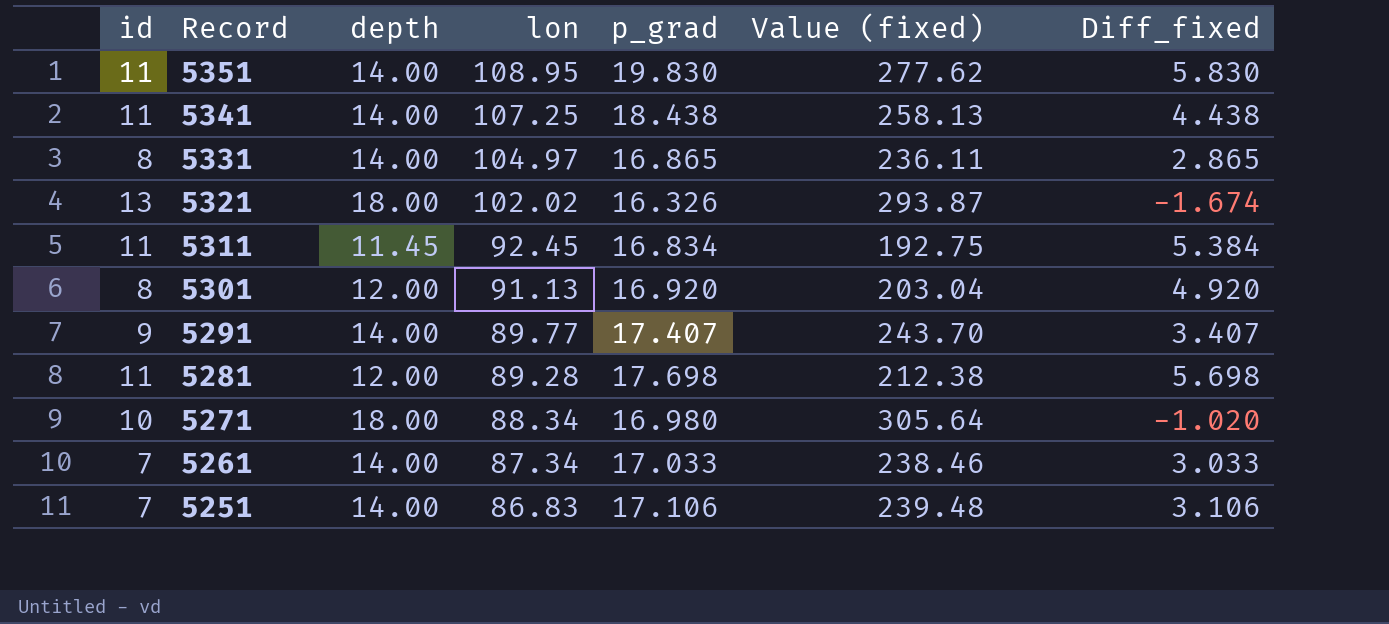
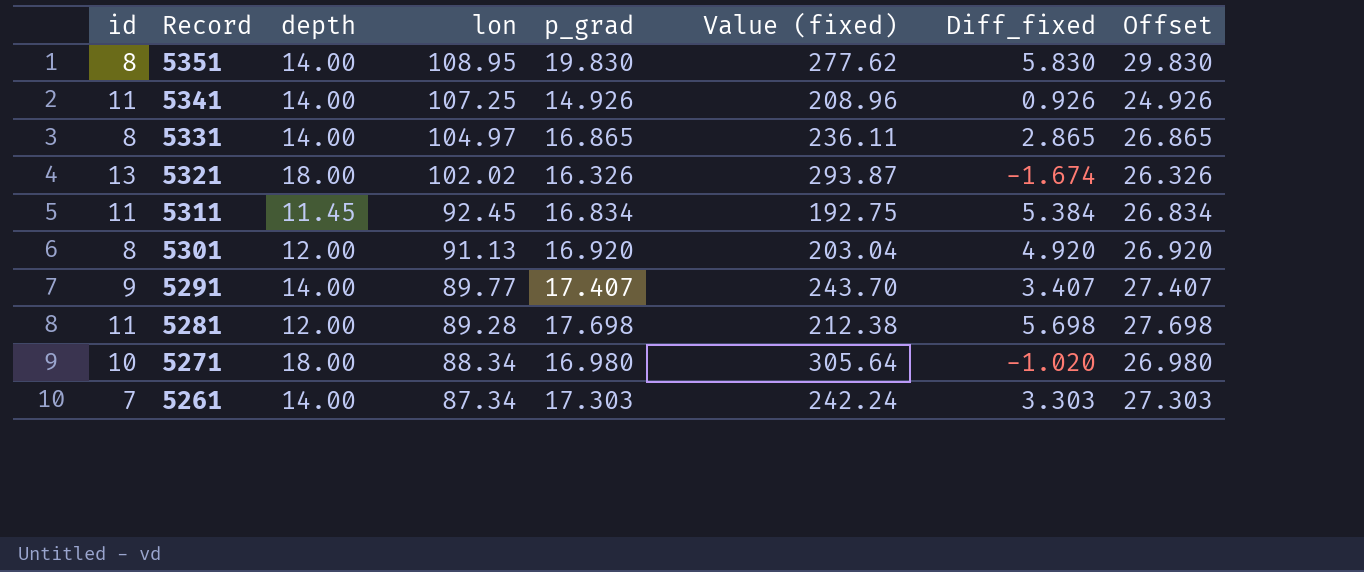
column Offset | formula: none -> [p_grad] + 10
row 5251: 7 | 14.00 | 86.83 | 17.106 | 239.48 | 3.106 -> none
5351 | id: 11 -> 8
5341 | p_grad: 18.438 -> 14.926
5341 | Value (fixed): 258.13 -> 208.96
5341 | Diff_fixed: 4.438 -> 0.926
5261 | p_grad: 17.033 -> 17.303
5261 | Value (fixed): 238.46 -> 242.24
5261 | Diff_fixed: 3.033 -> 3.303

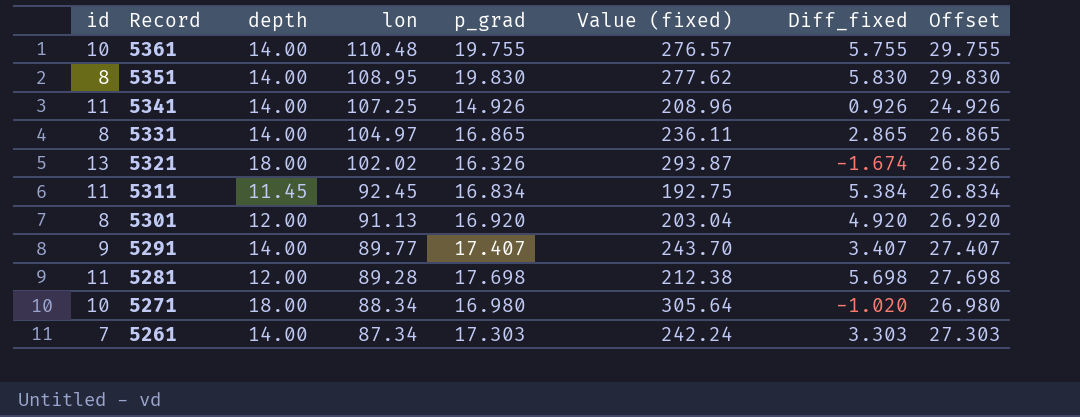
row 5361: none -> 10 | 14.00 | 110.48 | 19.755 | 276.57 | 5.755 | 29.755

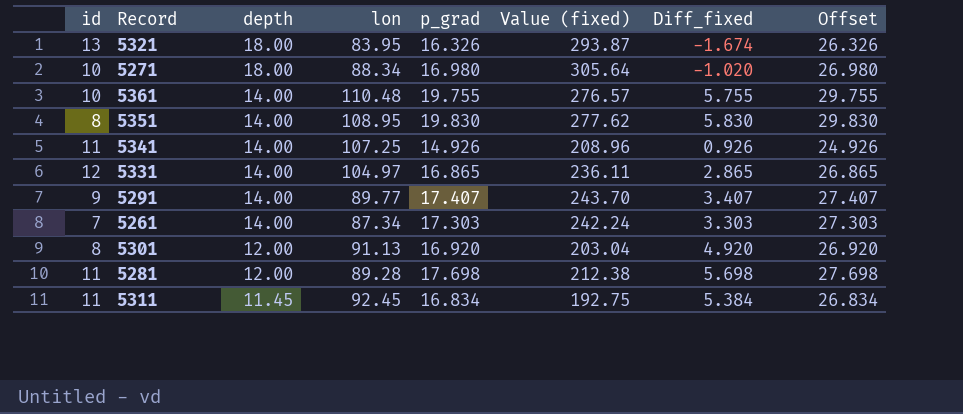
row order: Record descending -> depth descending
5321 | lon: 102.02 -> 83.95
5331 | id: 8 -> 12

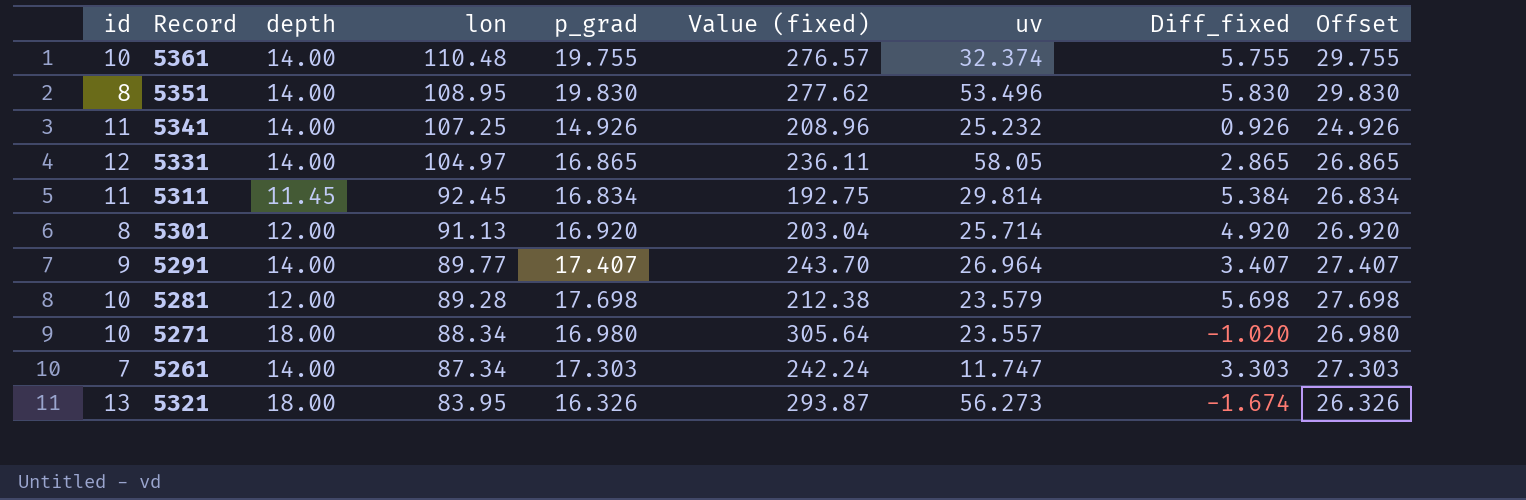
row order: depth descending -> lon descending
column uv | position: none -> 7
5281 | id: 11 -> 10

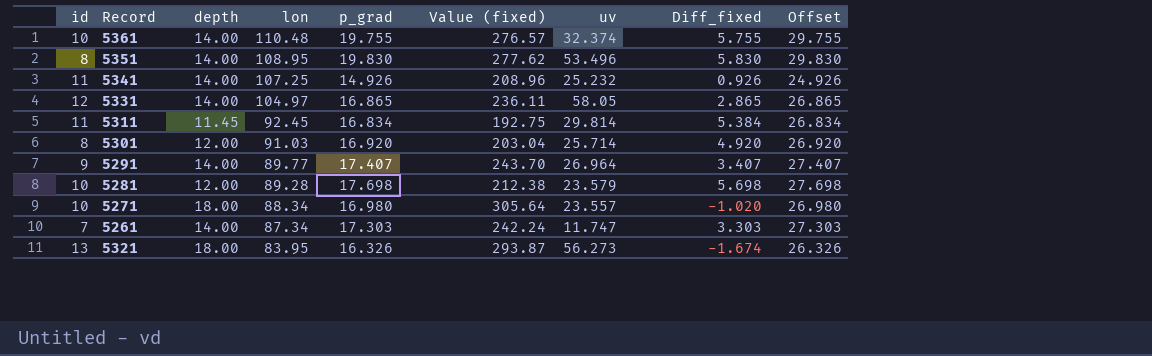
5301 | lon: 91.13 -> 91.03

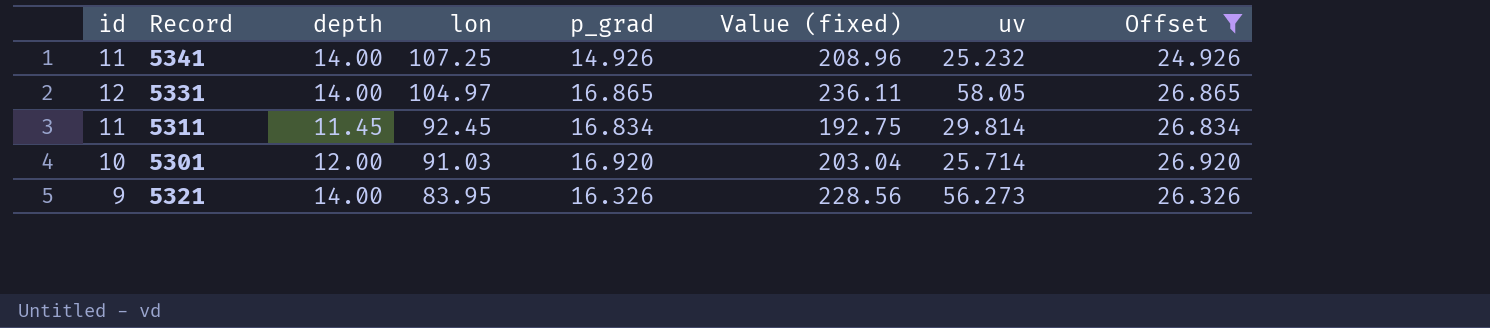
filter: none -> Offset <= 26.920
column Diff_fixed | formula: [p_grad] - [depth] -> none
5301 | id: 8 -> 10
5321 | id: 13 -> 9
5321 | depth: 18.00 -> 14.00
5321 | Value (fixed): 293.87 -> 228.56

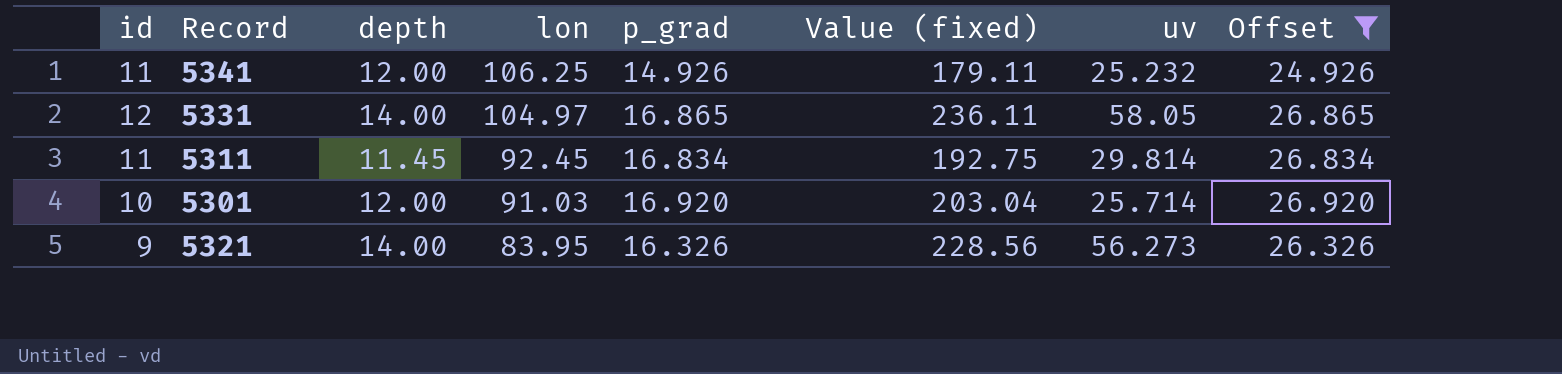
5341 | depth: 14.00 -> 12.00
5341 | lon: 107.25 -> 106.25
5341 | Value (fixed): 208.96 -> 179.11

